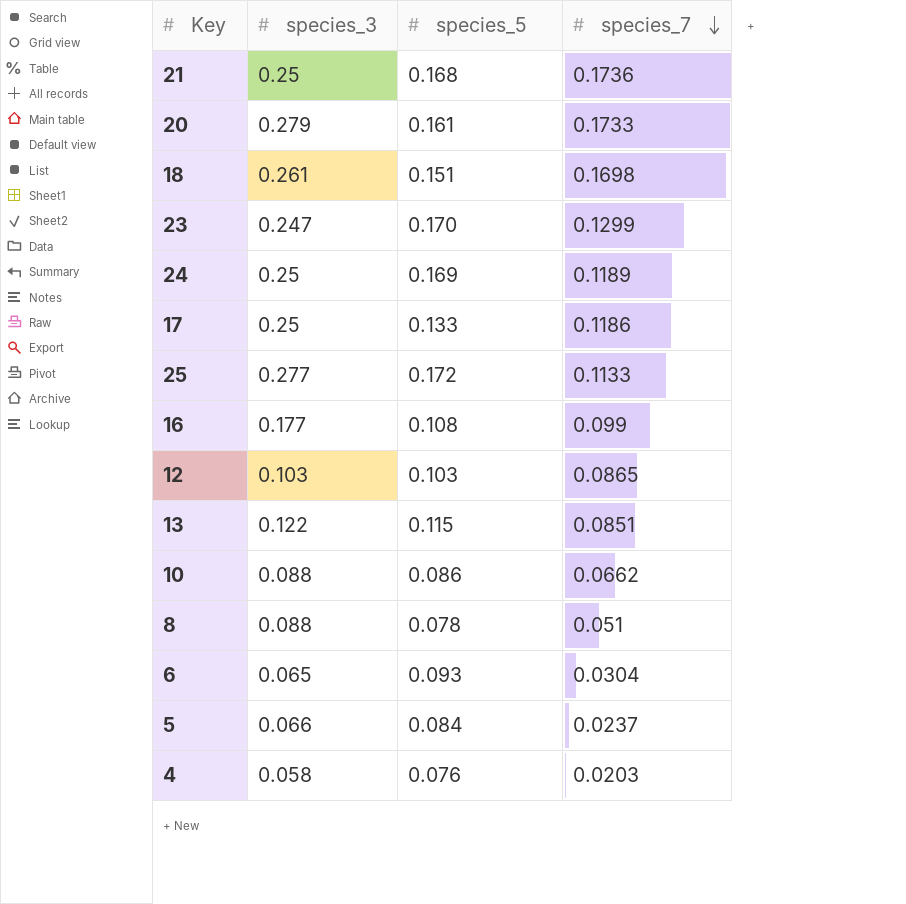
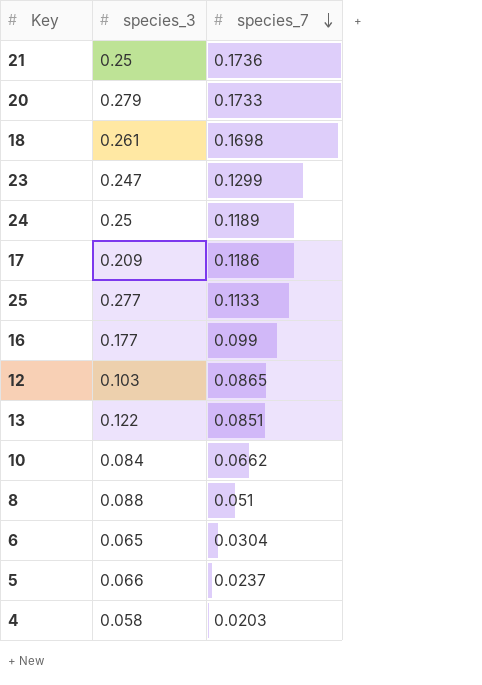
column species_5 | position: 3 -> none
17 | species_3: 0.25 -> 0.209
10 | species_3: 0.088 -> 0.084

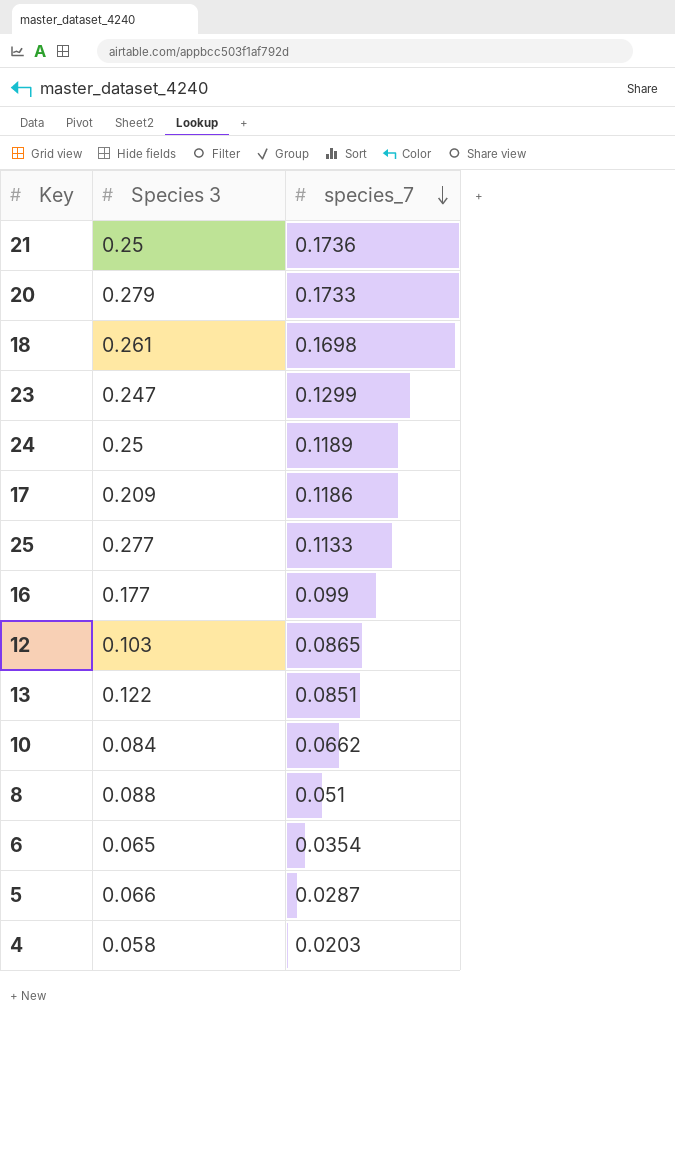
column name: species_3 -> Species 3
6 | species_7: 0.0304 -> 0.0354
5 | species_7: 0.0237 -> 0.0287

